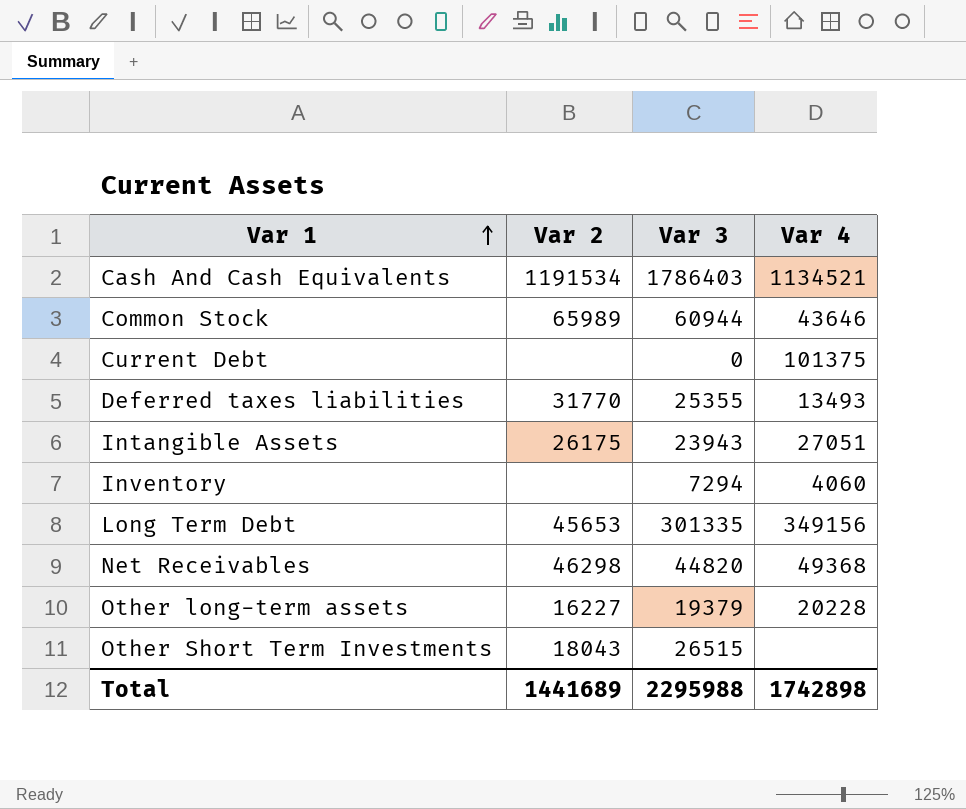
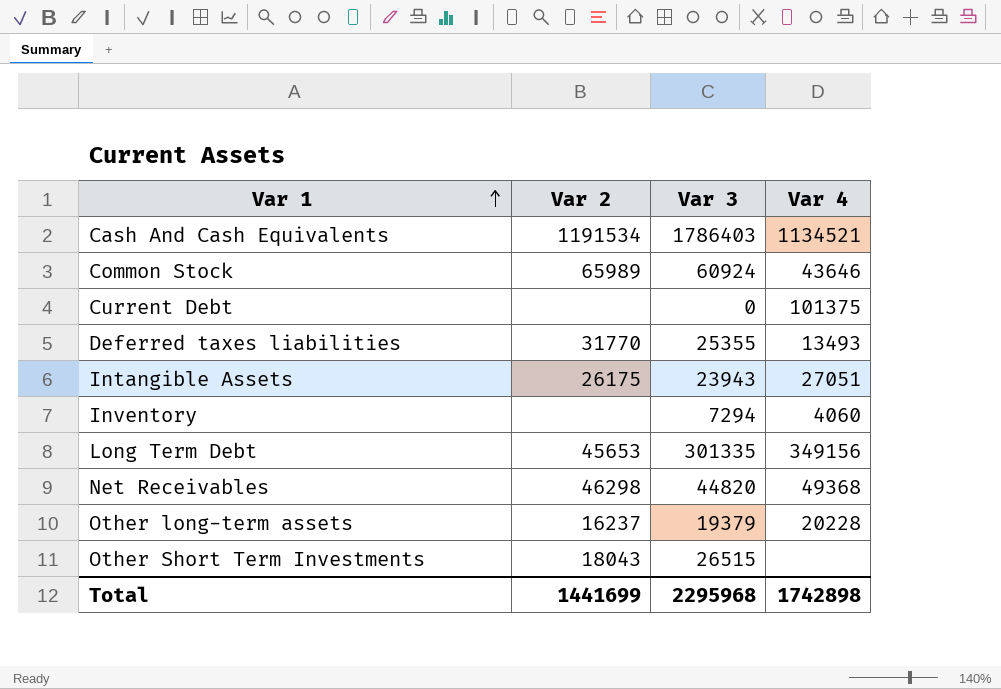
Common Stock | Var 3: 60944 -> 60924
Other long-term assets | Var 2: 16227 -> 16237
Total | Var 2: 1441689 -> 1441699
Total | Var 3: 2295988 -> 2295968

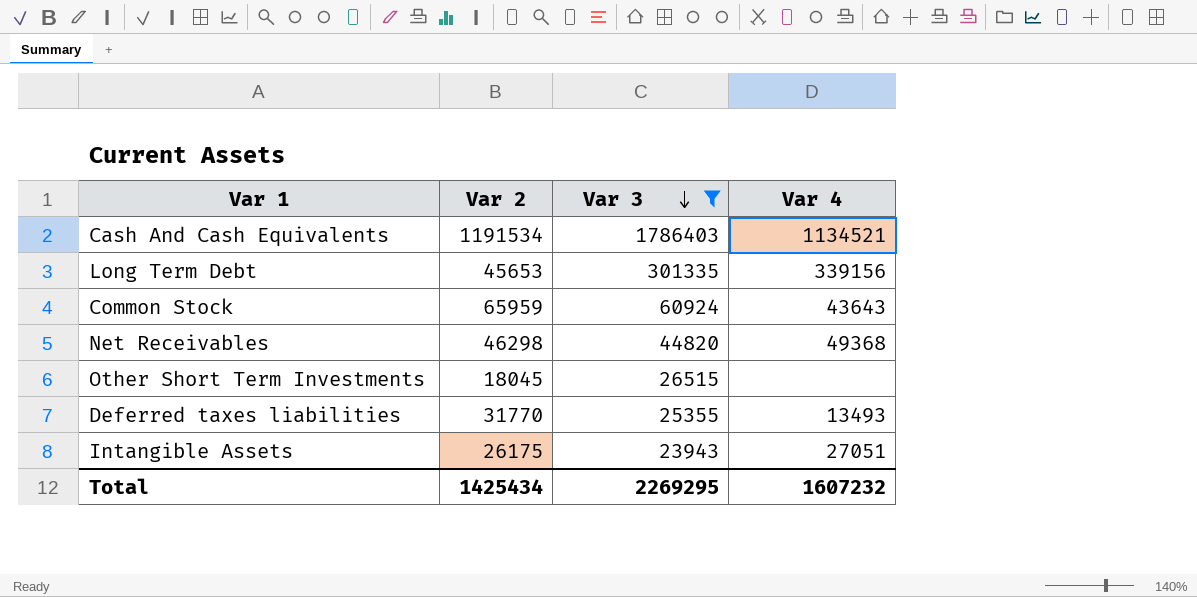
filter: none -> Var 3 >= 23943
row order: Var 1 ascending -> Var 3 descending
Long Term Debt | Var 4: 349156 -> 339156
Common Stock | Var 2: 65989 -> 65959
Common Stock | Var 4: 43646 -> 43643
Other Short Term Investments | Var 2: 18043 -> 18045
Total | Var 2: 1441699 -> 1425434
Total | Var 3: 2295968 -> 2269295
Total | Var 4: 1742898 -> 1607232

